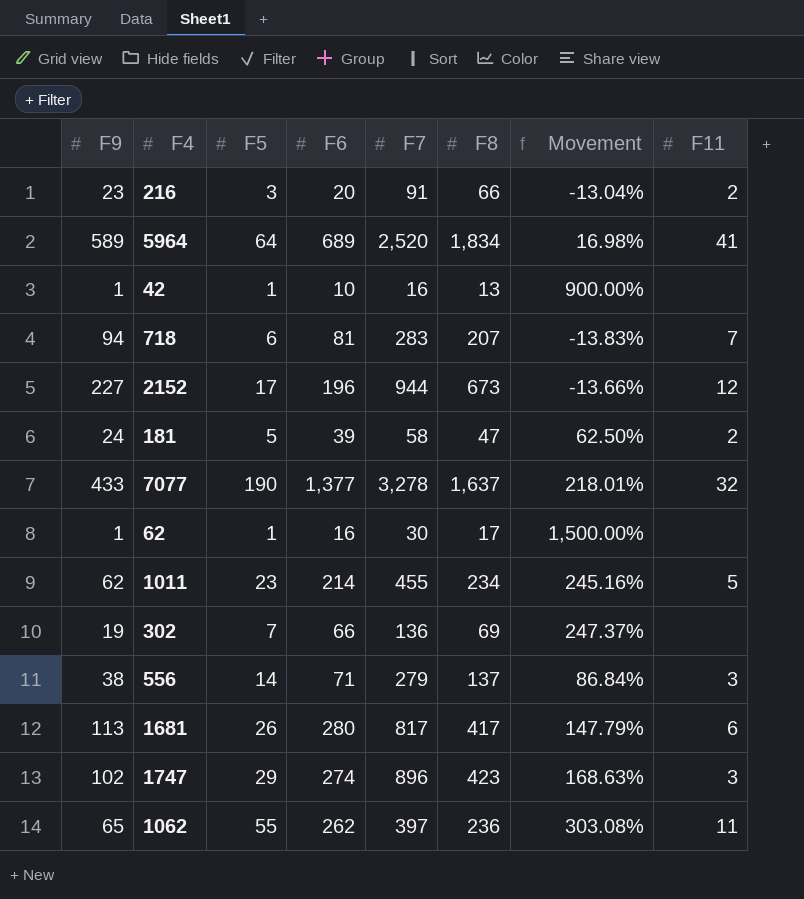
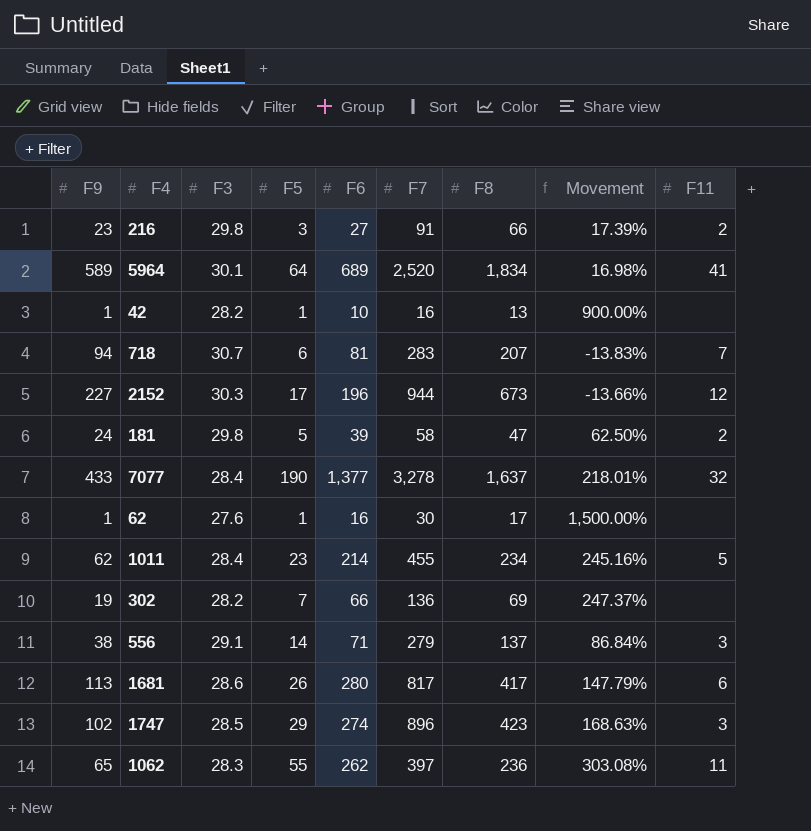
column F3 | position: none -> 3
216 | F6: 20 -> 27
216 | Movement: -13.04% -> 17.39%

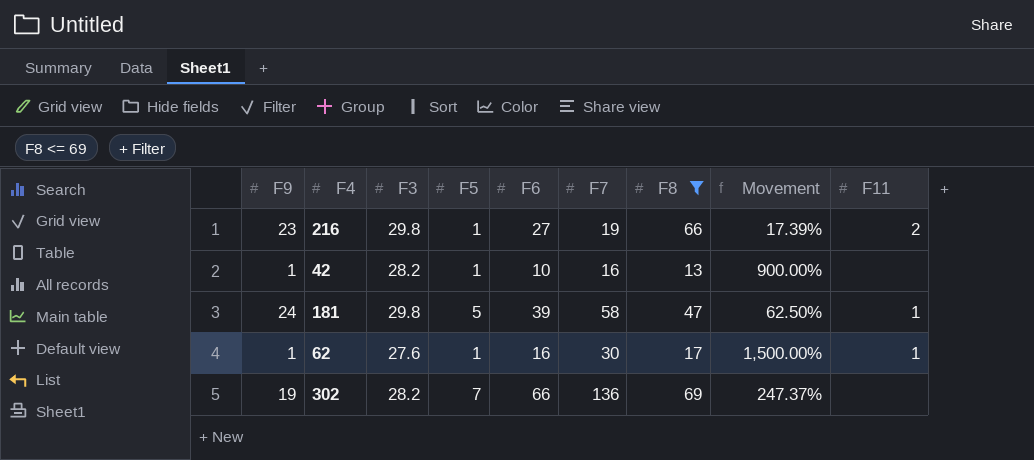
filter: none -> F8 <= 69
216 | F5: 3 -> 1
216 | F7: 91 -> 19
181 | F11: 2 -> 1
62 | F11: none -> 1

